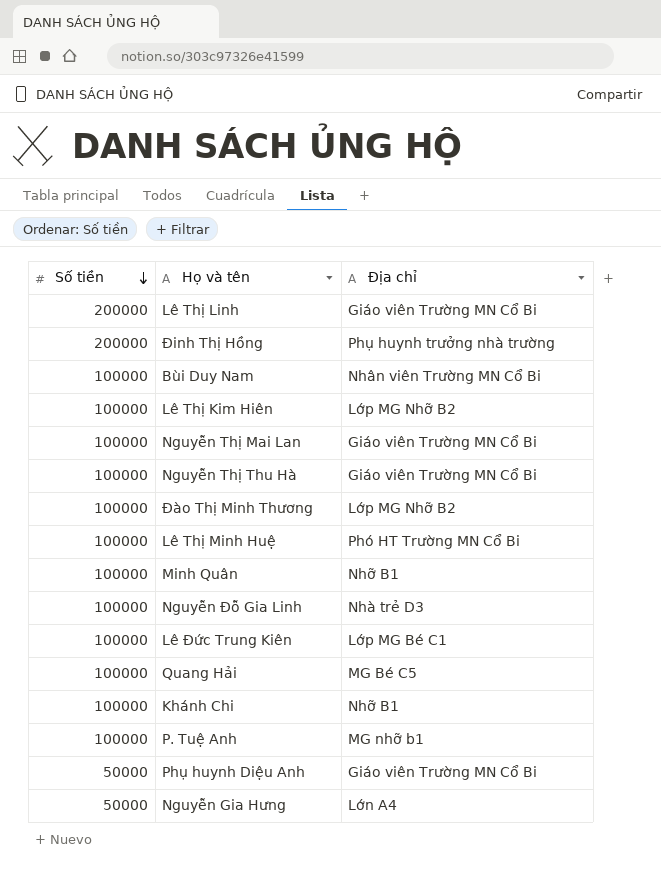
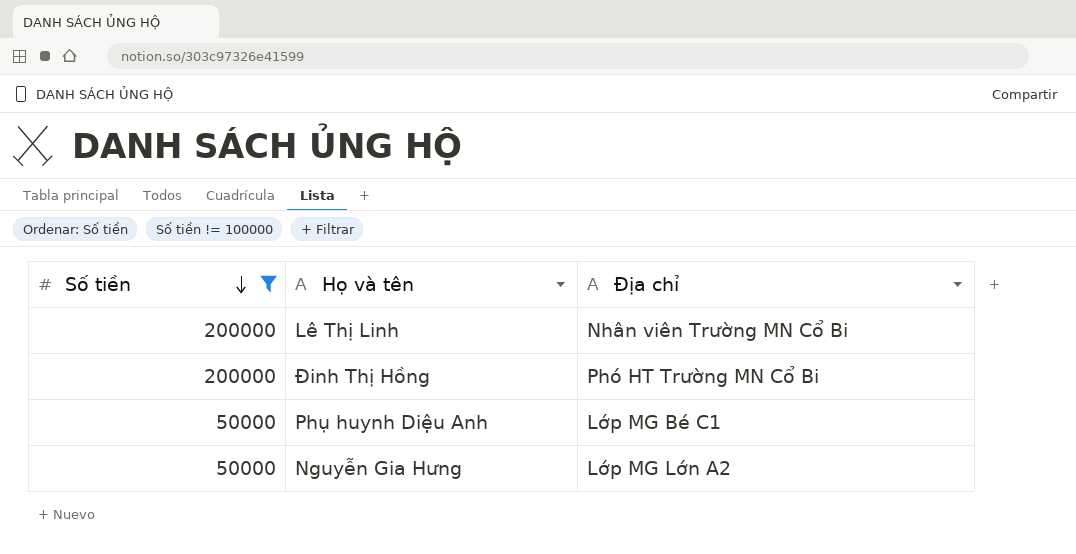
filter: none -> Số tiền != 100000
Lê Thị Linh | Địa chỉ: Giáo viên Trường MN Cổ Bi -> Nhân viên Trường MN Cổ Bi
Đinh Thị Hồng | Địa chỉ: Phụ huynh trưởng nhà trường -> Phó HT Trường MN Cổ Bi
Phụ huynh Diệu Anh | Địa chỉ: Giáo viên Trường MN Cổ Bi -> Lớp MG Bé C1
Nguyễn Gia Hưng | Địa chỉ: Lớn A4 -> Lớp MG Lớn A2

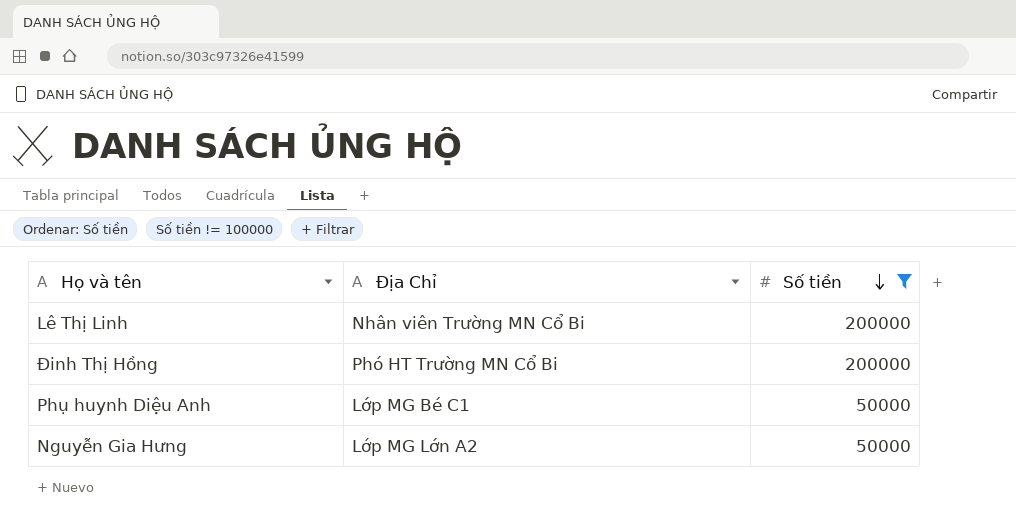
column name: Địa chỉ -> Địa Chỉ
column Số tiền | position: 1 -> 3

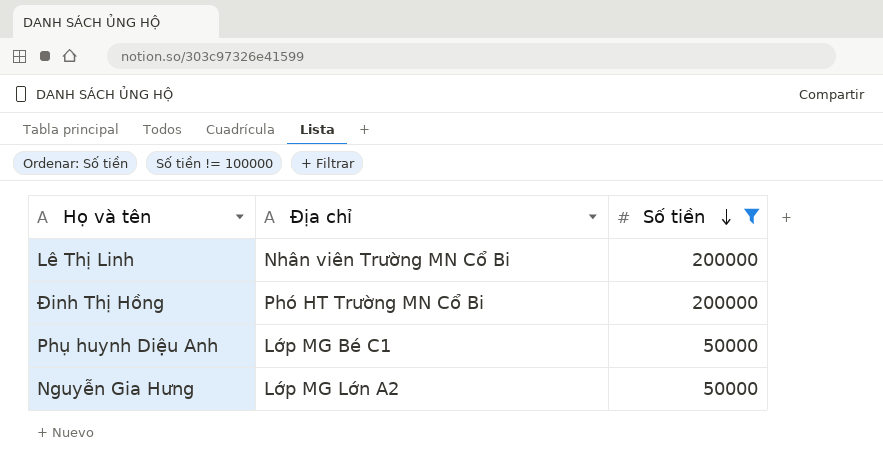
column name: Địa Chỉ -> Địa chỉ

